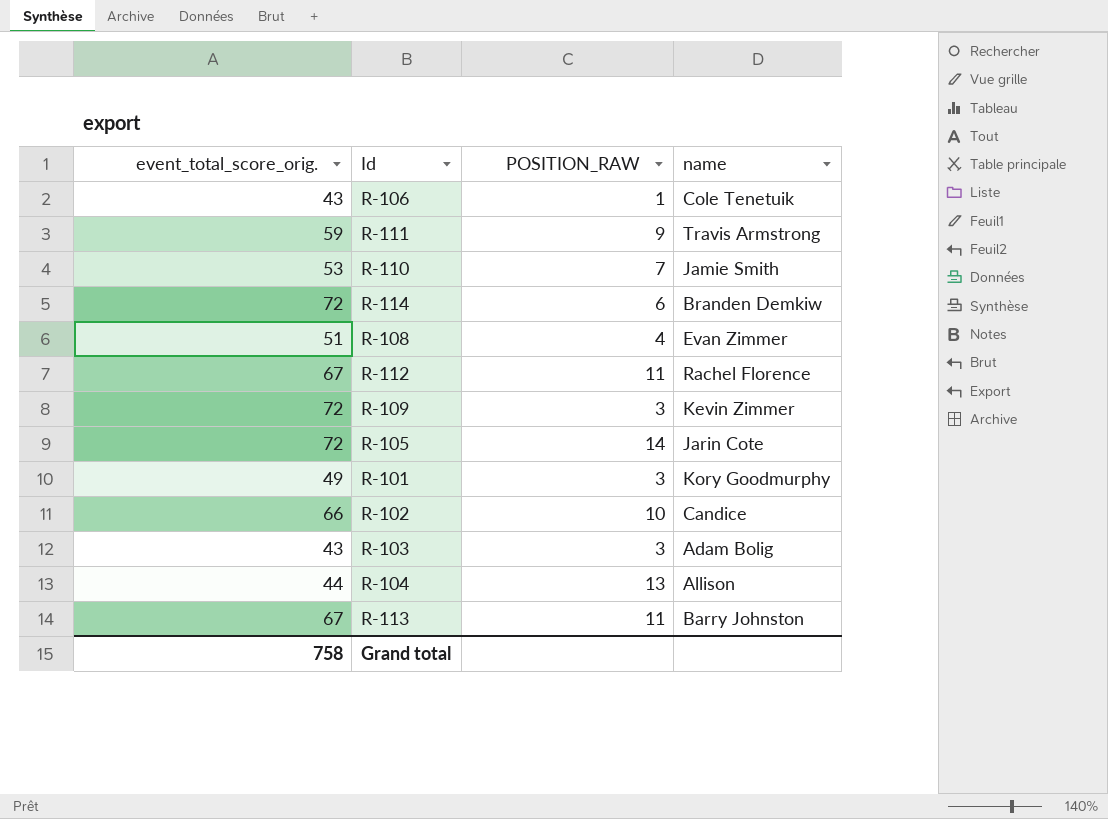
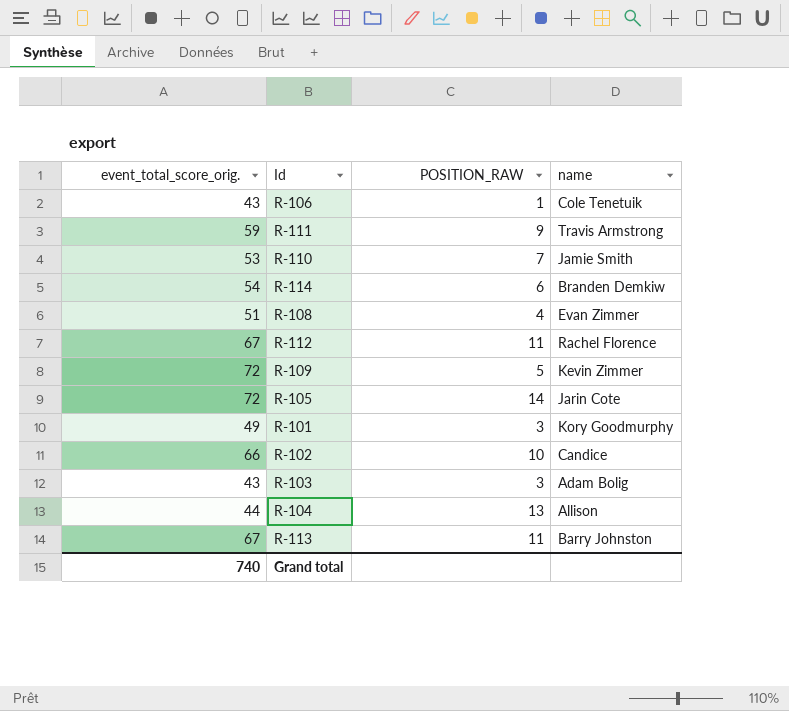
R-114 | event_total_score_orig.: 72 -> 54
R-109 | POSITION_RAW: 3 -> 5
Grand total | event_total_score_orig.: 758 -> 740

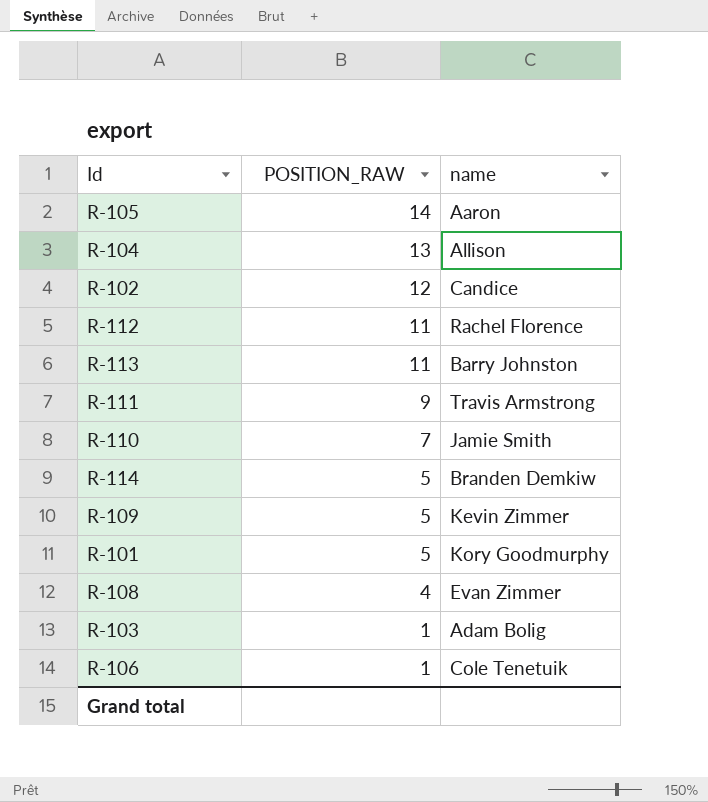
row order: none -> POSITION_RAW descending
column event_total_score_orig. | position: 1 -> none
R-105 | name: Jarin Cote -> Aaron
R-102 | POSITION_RAW: 10 -> 12
R-114 | POSITION_RAW: 6 -> 5
R-101 | POSITION_RAW: 3 -> 5
R-103 | POSITION_RAW: 3 -> 1

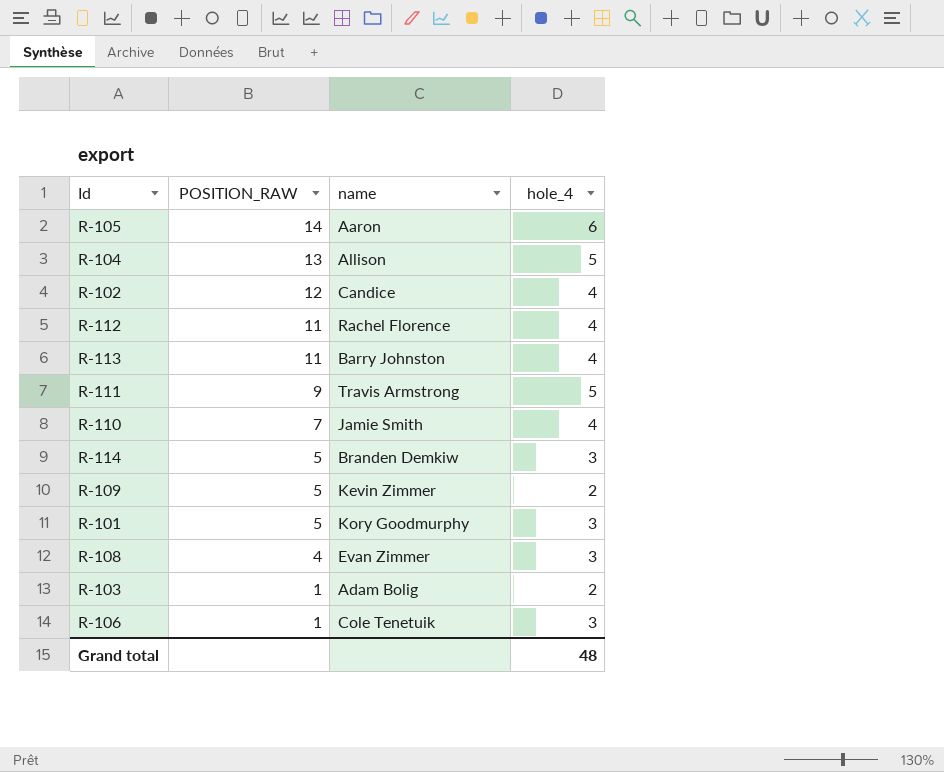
column hole_4 | position: none -> 4

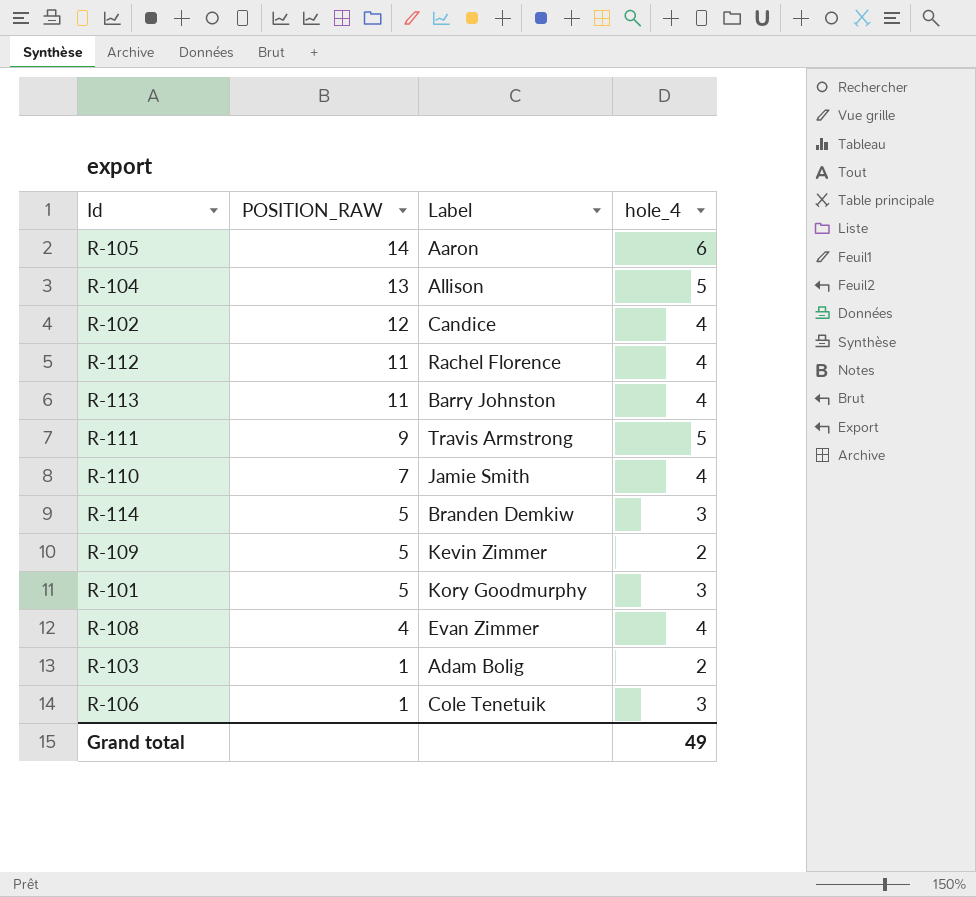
column name: name -> Label
R-108 | hole_4: 3 -> 4
Grand total | hole_4: 48 -> 49

